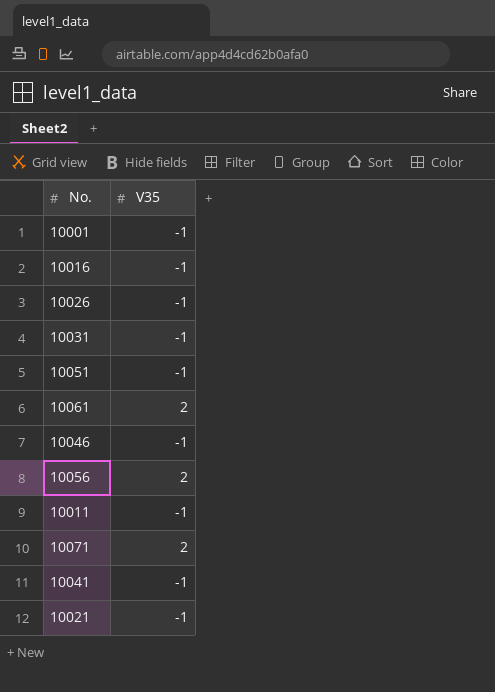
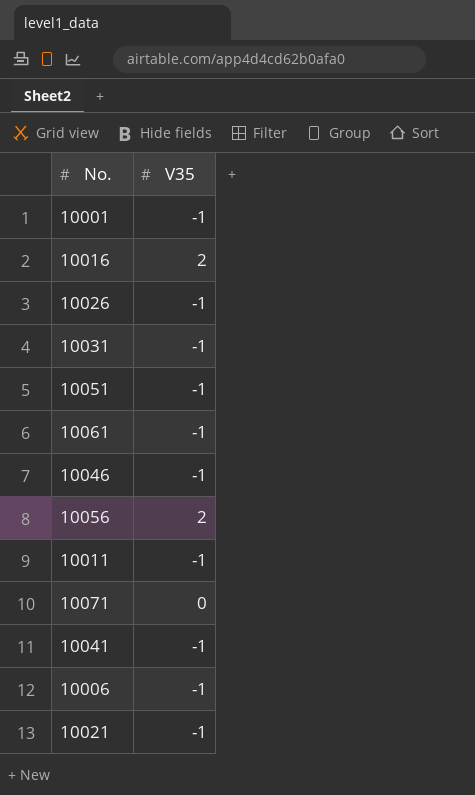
10016 | V35: -1 -> 2
10061 | V35: 2 -> -1
10071 | V35: 2 -> 0
row 10006: none -> -1

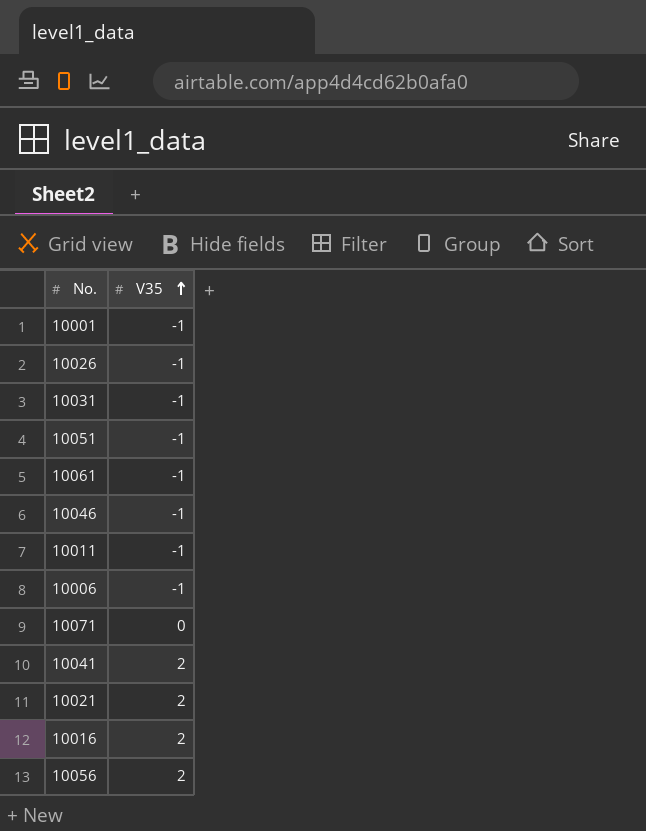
row order: none -> V35 ascending
10041 | V35: -1 -> 2
10021 | V35: -1 -> 2

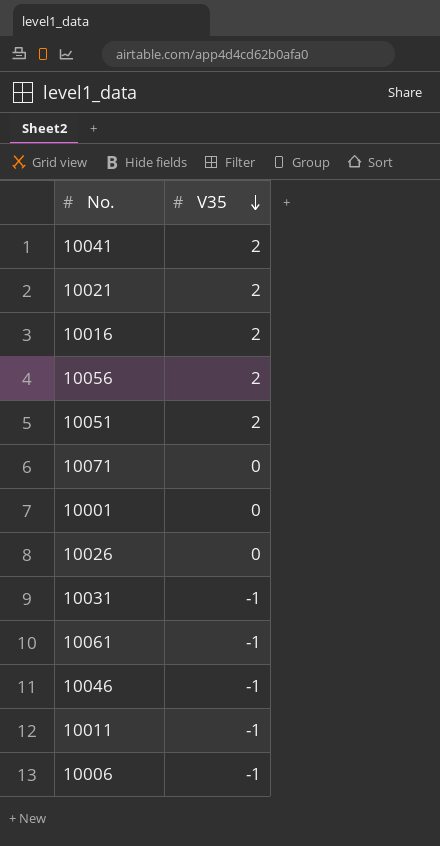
row order: V35 ascending -> V35 descending
10051 | V35: -1 -> 2
10001 | V35: -1 -> 0
10026 | V35: -1 -> 0

